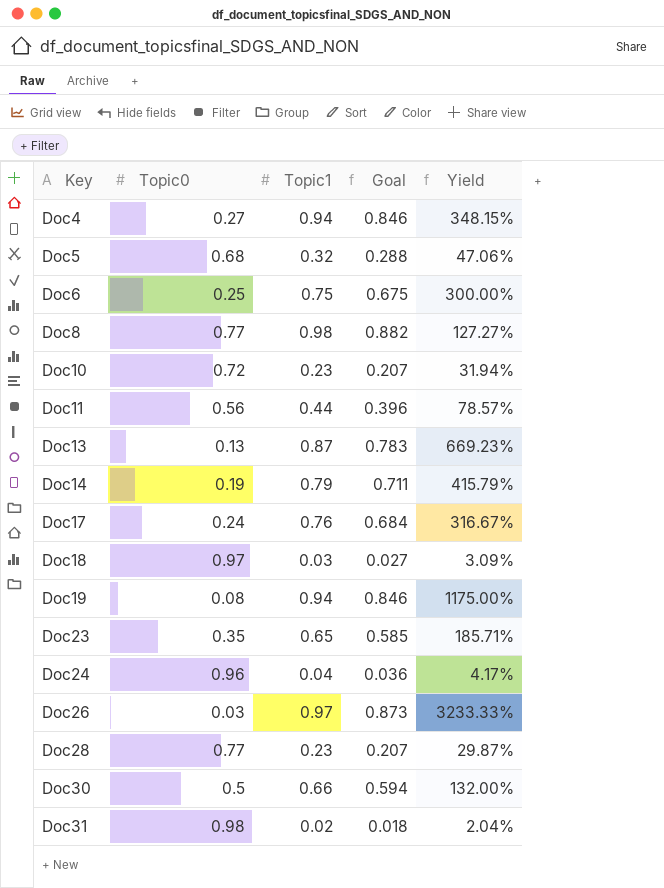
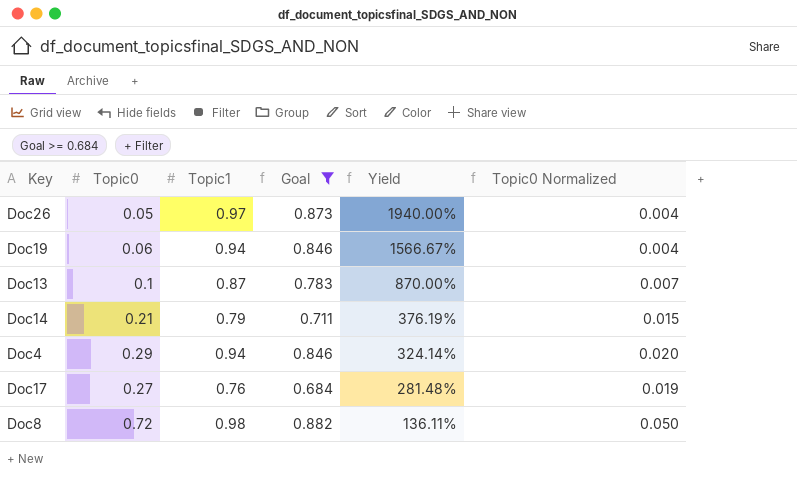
filter: none -> Goal >= 0.684
row order: Key ascending -> Yield descending
column Topic0 Normalized | formula: none -> [Topic0] * 0.07
Doc26 | Topic0: 0.03 -> 0.05
Doc26 | Yield: 3233.33% -> 1940.00%
Doc19 | Topic0: 0.08 -> 0.06
Doc19 | Yield: 1175.00% -> 1566.67%
Doc13 | Topic0: 0.13 -> 0.1
Doc13 | Yield: 669.23% -> 870.00%
Doc14 | Topic0: 0.19 -> 0.21
Doc14 | Yield: 415.79% -> 376.19%
Doc4 | Topic0: 0.27 -> 0.29
Doc4 | Yield: 348.15% -> 324.14%
Doc17 | Topic0: 0.24 -> 0.27
Doc17 | Yield: 316.67% -> 281.48%
Doc8 | Topic0: 0.77 -> 0.72
Doc8 | Yield: 127.27% -> 136.11%

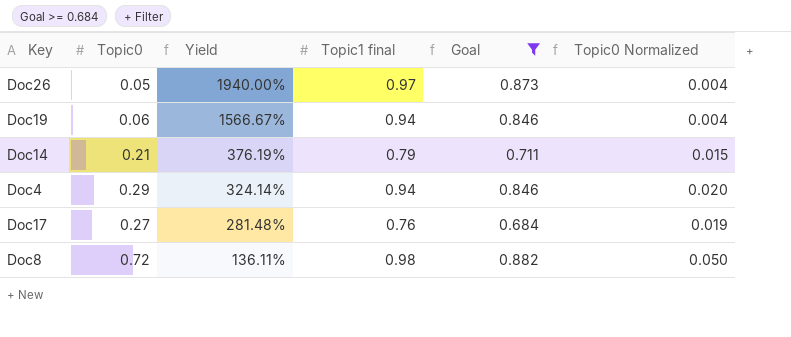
column Yield | position: 5 -> 3
column name: Topic1 -> Topic1 final
row Doc13: 0.1 | 0.87 | 0.783 | 870.00% | 0.007 -> none

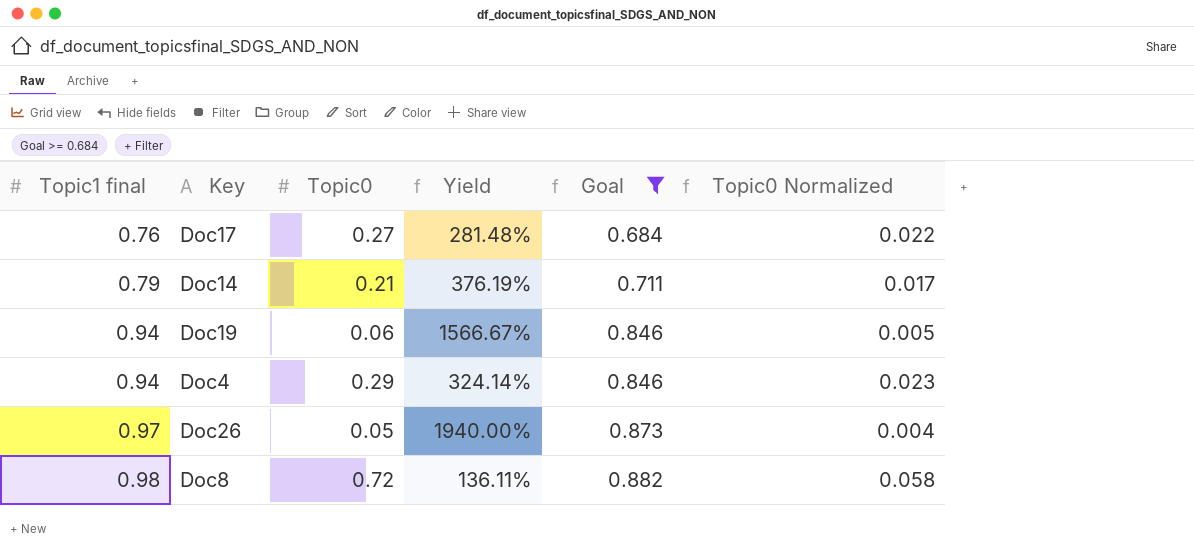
row order: Yield descending -> Topic1 final ascending
column Topic1 final | position: 4 -> 1
column Topic0 Normalized | formula: [Topic0] * 0.07 -> [Topic0] * 0.08

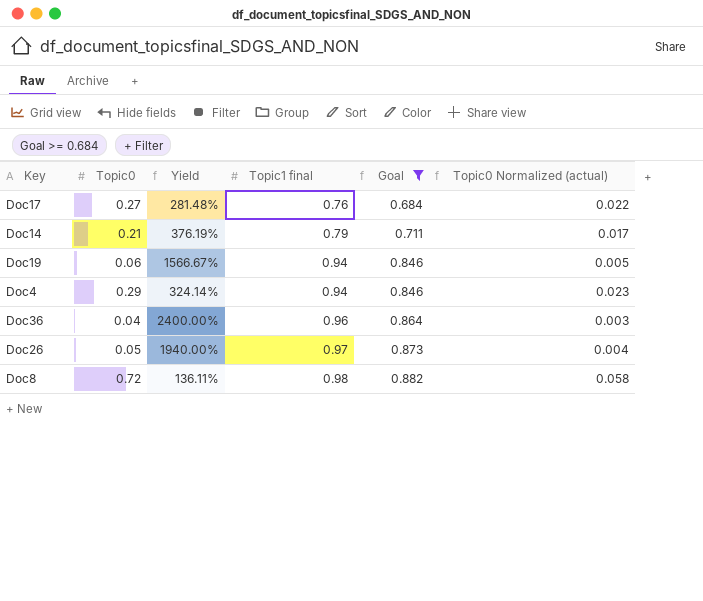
column Topic1 final | position: 1 -> 4
column name: Topic0 Normalized -> Topic0 Normalized (actual)
row Doc36: none -> 0.04 | 2400.00% | 0.96 | 0.864 | 0.003

